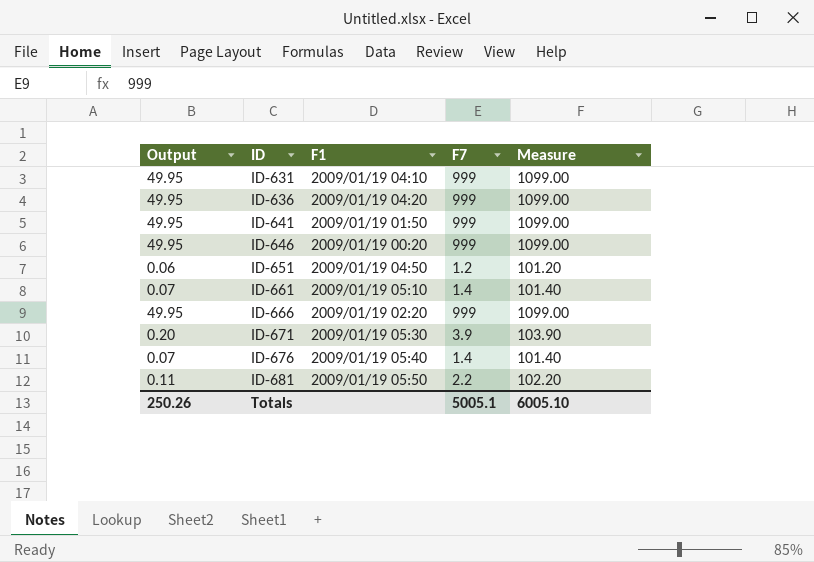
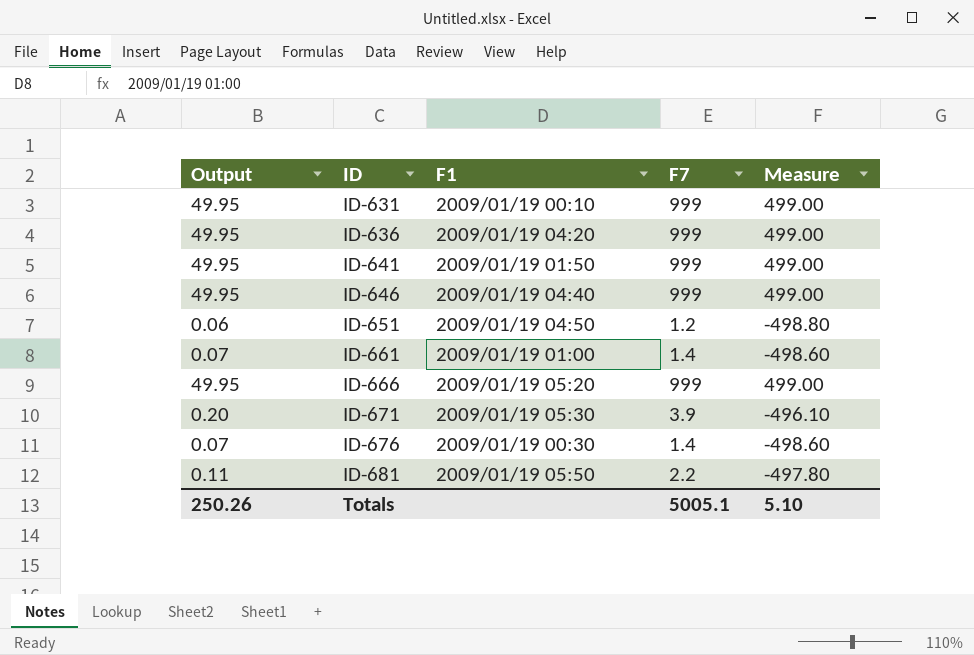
column Measure | formula: [F7] + 100 -> [F7] - 500
ID-631 | F1: 2009/01/19 04:10 -> 2009/01/19 00:10
ID-646 | F1: 2009/01/19 00:20 -> 2009/01/19 04:40
ID-661 | F1: 2009/01/19 05:10 -> 2009/01/19 01:00
ID-666 | F1: 2009/01/19 02:20 -> 2009/01/19 05:20
ID-676 | F1: 2009/01/19 05:40 -> 2009/01/19 00:30
Totals | Measure: 6005.10 -> 5.10

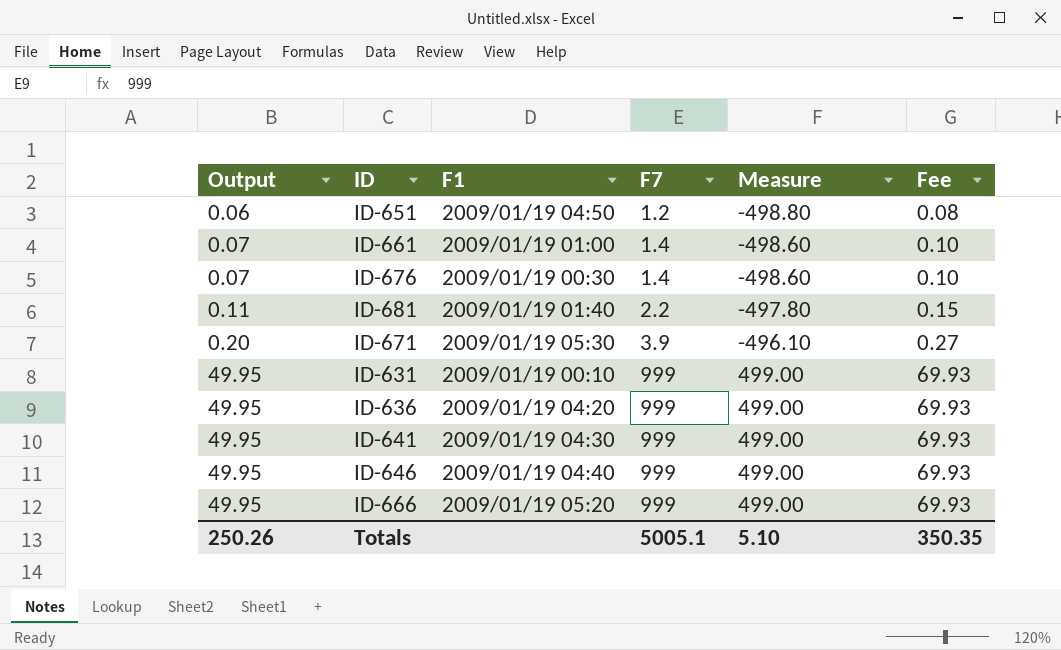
row order: ID ascending -> Output ascending
column Fee | formula: none -> [F7] * 0.07
ID-681 | F1: 2009/01/19 05:50 -> 2009/01/19 01:40
ID-641 | F1: 2009/01/19 01:50 -> 2009/01/19 04:30

